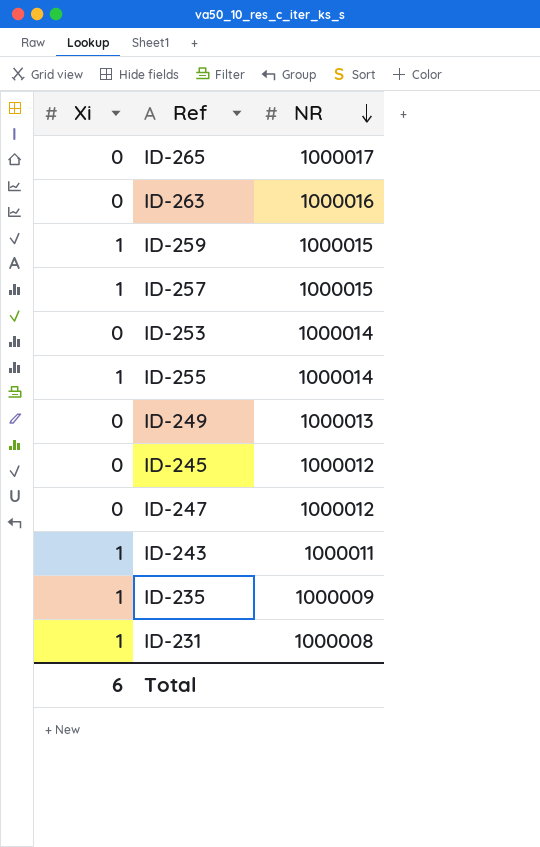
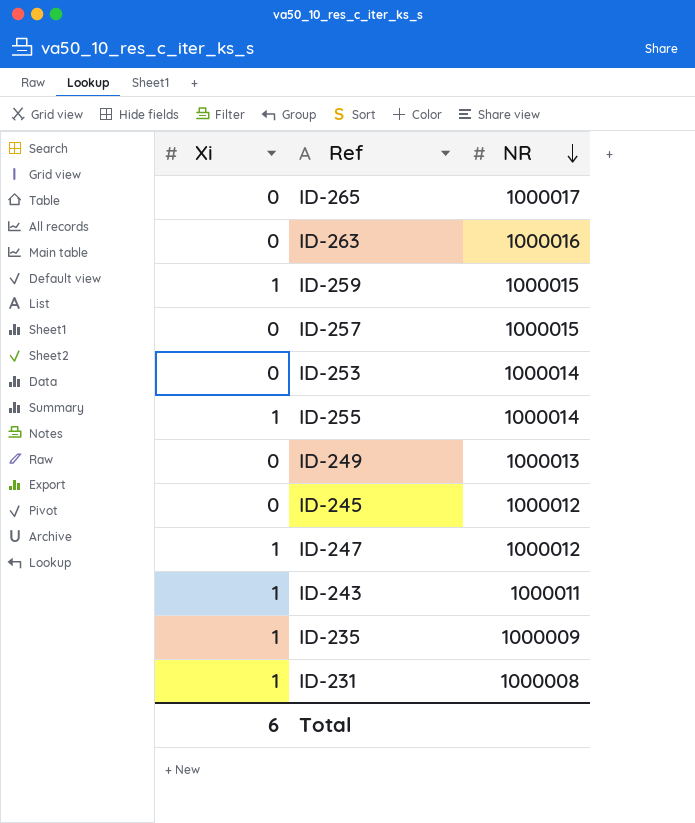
ID-257 | Xi: 1 -> 0
ID-247 | Xi: 0 -> 1

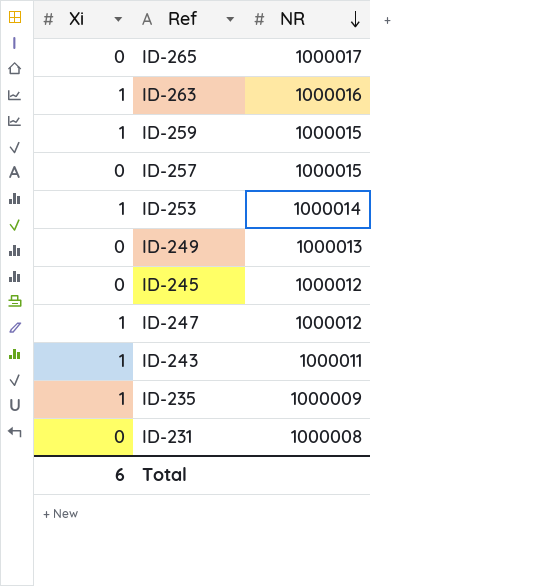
row ID-255: 1 | 1000014 -> none
ID-263 | Xi: 0 -> 1
ID-253 | Xi: 0 -> 1
ID-231 | Xi: 1 -> 0

